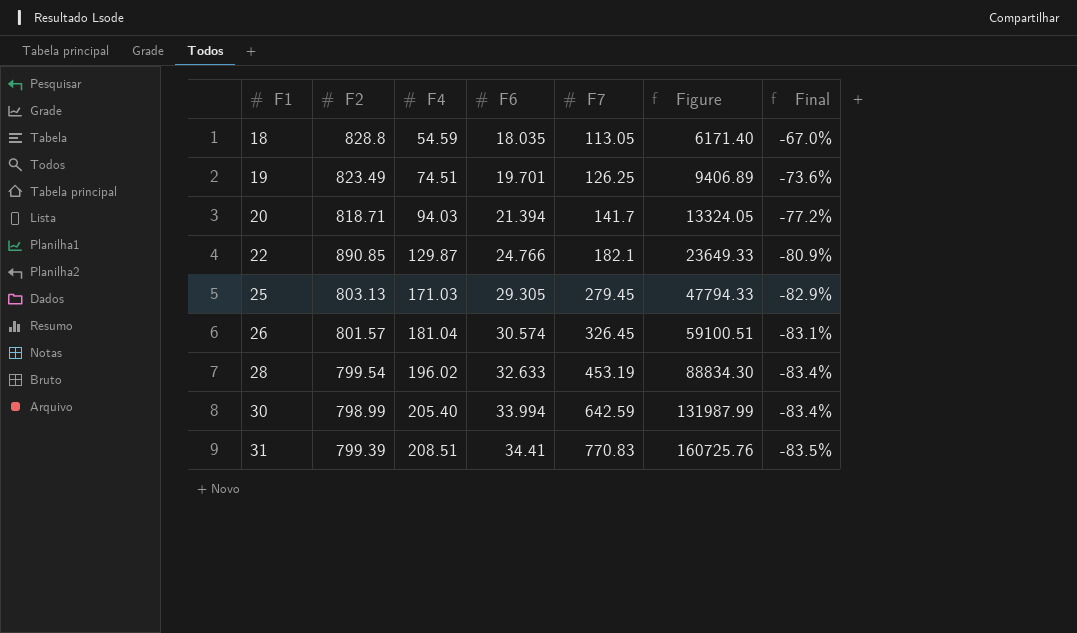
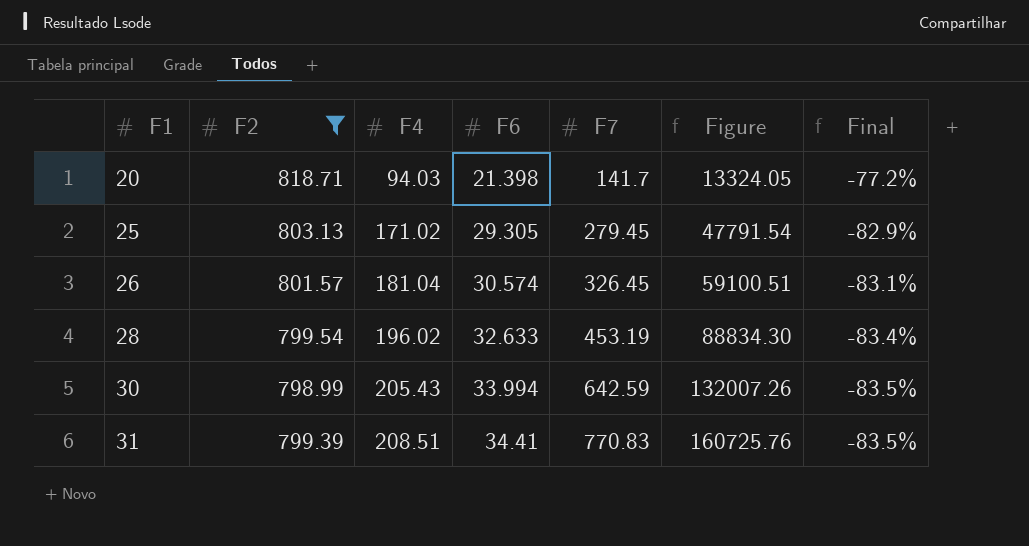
filter: none -> F2 <= 818.71
20 | F6: 21.394 -> 21.398
25 | F4: 171.03 -> 171.02
25 | Figure: 47794.33 -> 47791.54
30 | F4: 205.40 -> 205.43
30 | Figure: 131987.99 -> 132007.26
30 | Final: -83.4% -> -83.5%

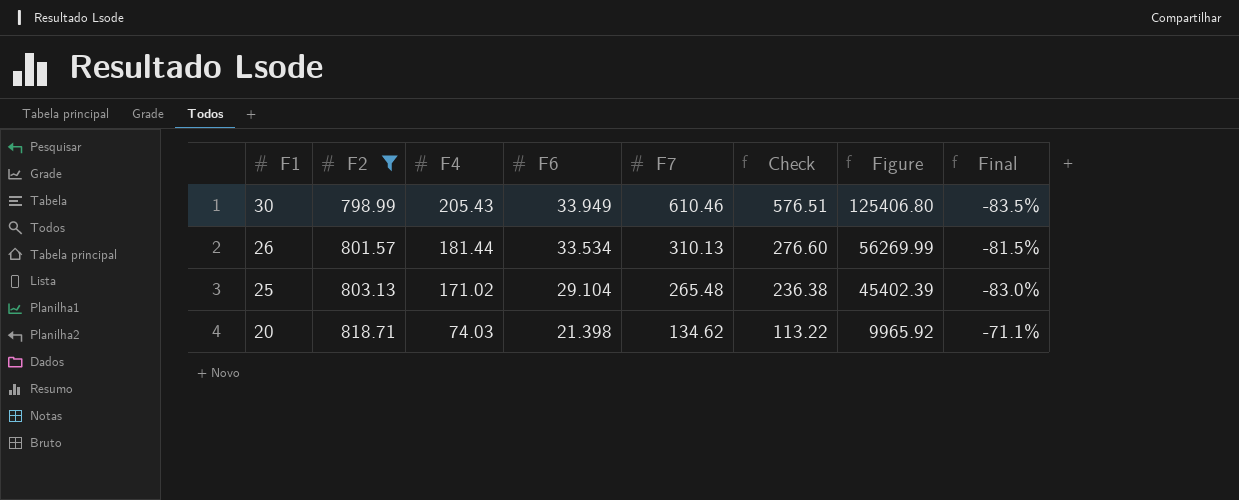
row order: F1 ascending -> F1 descending
column Check | formula: none -> [F7] - [F6]
row 28: 799.54 | 196.02 | 32.633 | 453.19 | 88834.30 | -83.4% -> none
row 31: 799.39 | 208.51 | 34.41 | 770.83 | 160725.76 | -83.5% -> none
30 | F6: 33.994 -> 33.949
30 | F7: 642.59 -> 610.46
30 | Figure: 132007.26 -> 125406.80
26 | F4: 181.04 -> 181.44
26 | F6: 30.574 -> 33.534
26 | F7: 326.45 -> 310.13
26 | Figure: 59100.51 -> 56269.99
26 | Final: -83.1% -> -81.5%
25 | F6: 29.305 -> 29.104
25 | F7: 279.45 -> 265.48
25 | Figure: 47791.54 -> 45402.39
25 | Final: -82.9% -> -83.0%
20 | F4: 94.03 -> 74.03
20 | F7: 141.7 -> 134.62
20 | Figure: 13324.05 -> 9965.92
20 | Final: -77.2% -> -71.1%

